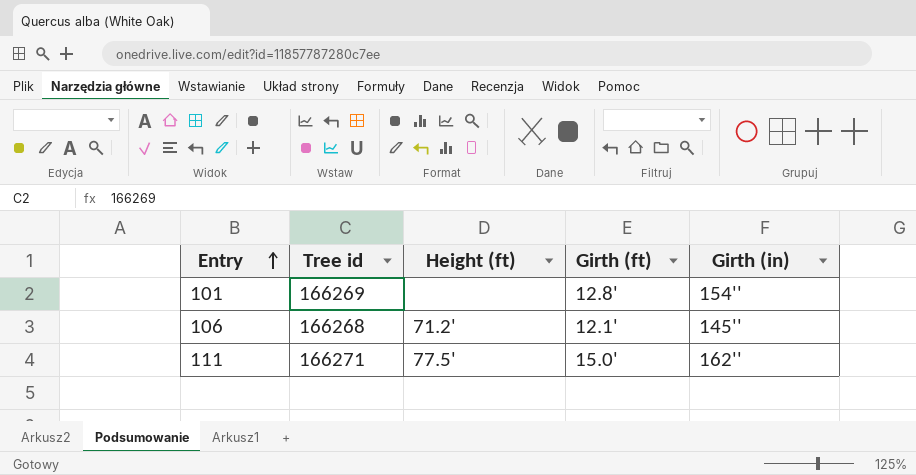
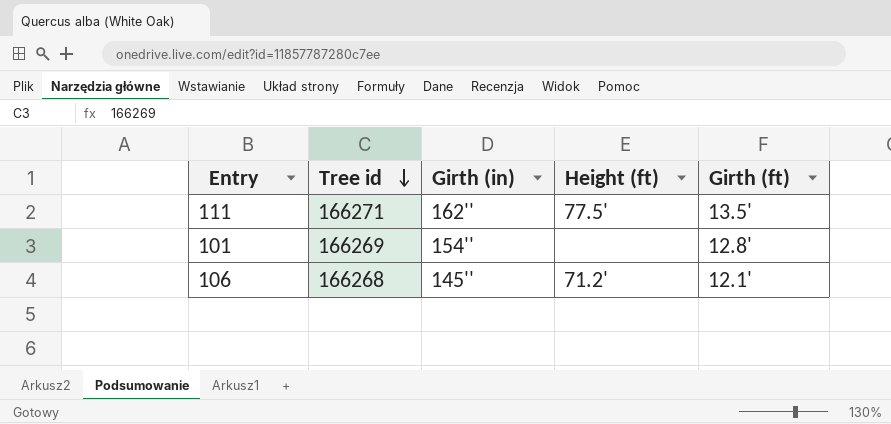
row order: Entry ascending -> Tree id descending
column Girth (in) | position: 5 -> 3
111 | Girth (ft): 15.0' -> 13.5'

